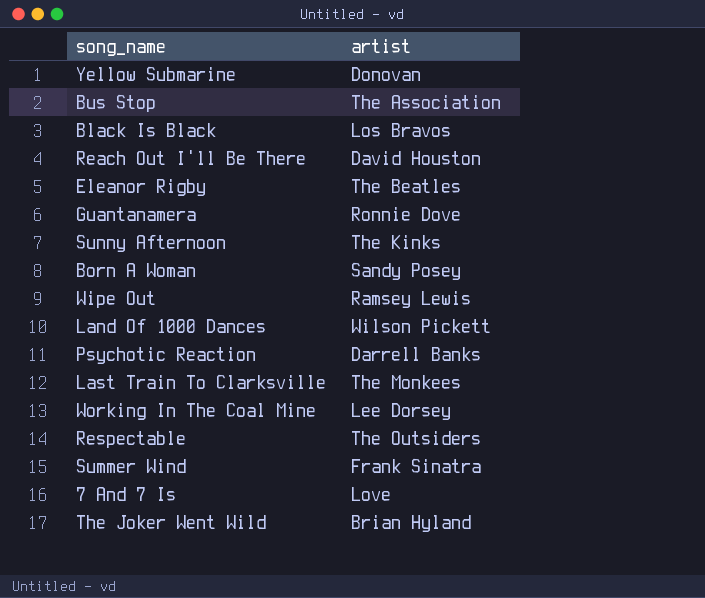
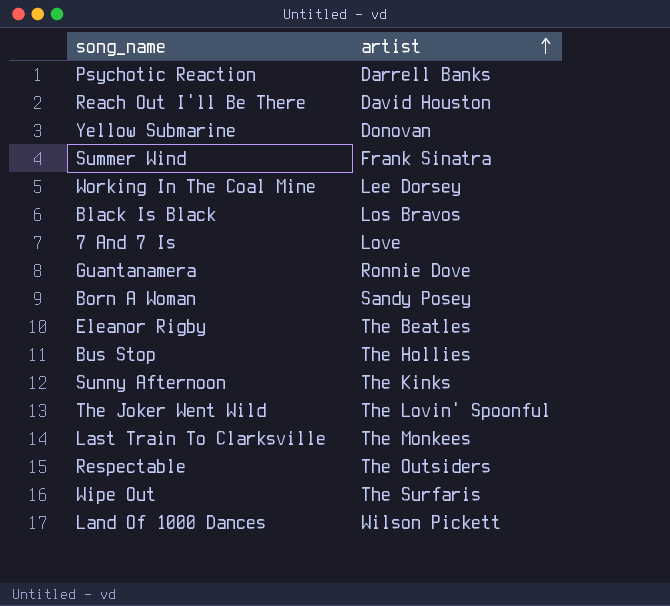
row order: none -> artist ascending
Bus Stop | artist: The Association -> The Hollies
The Joker Went Wild | artist: Brian Hyland -> The Lovin' Spoonful
Wipe Out | artist: Ramsey Lewis -> The Surfaris

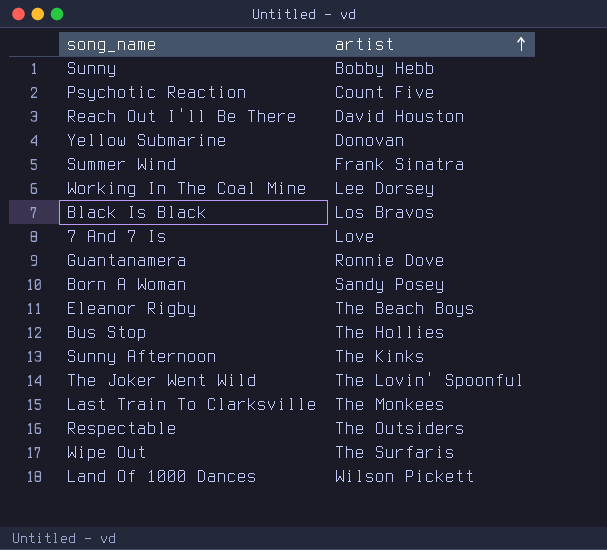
row Sunny: none -> Bobby Hebb
Psychotic Reaction | artist: Darrell Banks -> Count Five
Eleanor Rigby | artist: The Beatles -> The Beach Boys

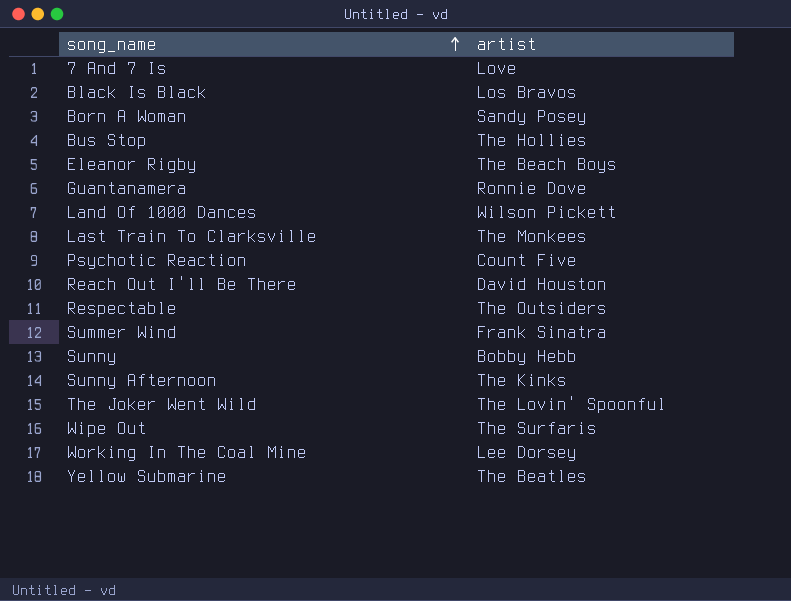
row order: artist ascending -> song_name ascending
Yellow Submarine | artist: Donovan -> The Beatles

